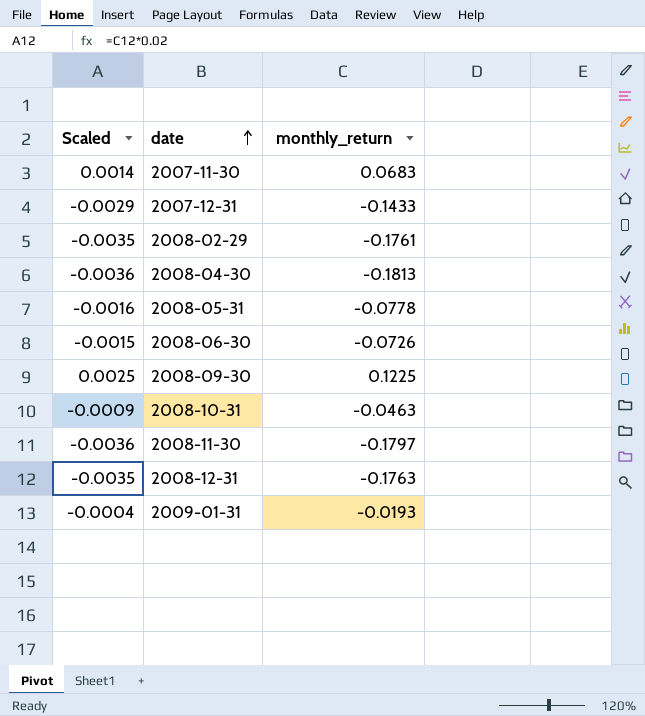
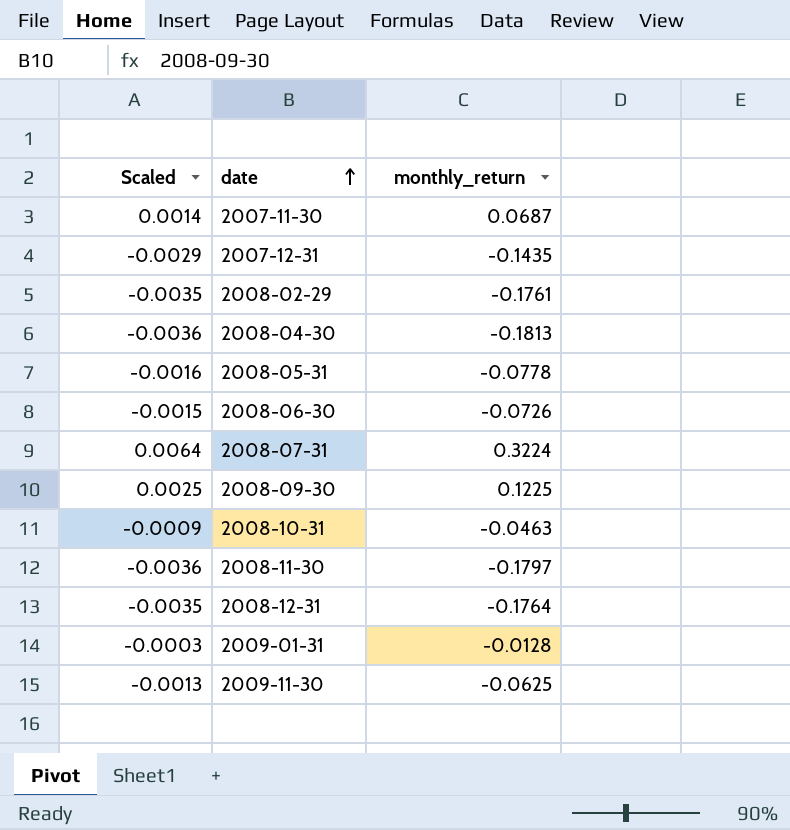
2007-11-30 | monthly_return: 0.0683 -> 0.0687
2007-12-31 | monthly_return: -0.1433 -> -0.1435
row 2008-07-31: none -> 0.0064 | 0.3224
2008-12-31 | monthly_return: -0.1763 -> -0.1764
2009-01-31 | Scaled: -0.0004 -> -0.0003
2009-01-31 | monthly_return: -0.0193 -> -0.0128
row 2009-11-30: none -> -0.0013 | -0.0625

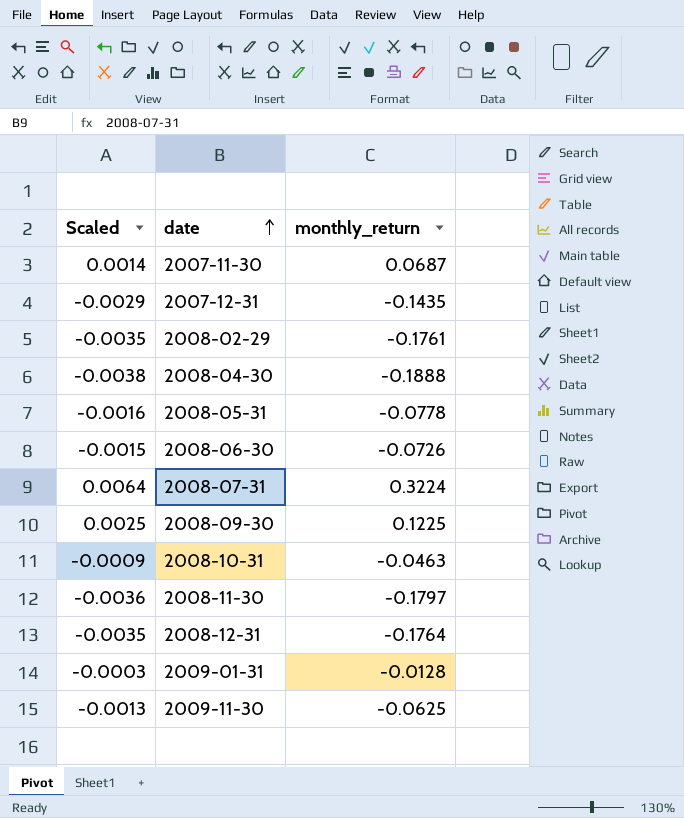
2008-04-30 | Scaled: -0.0036 -> -0.0038
2008-04-30 | monthly_return: -0.1813 -> -0.1888

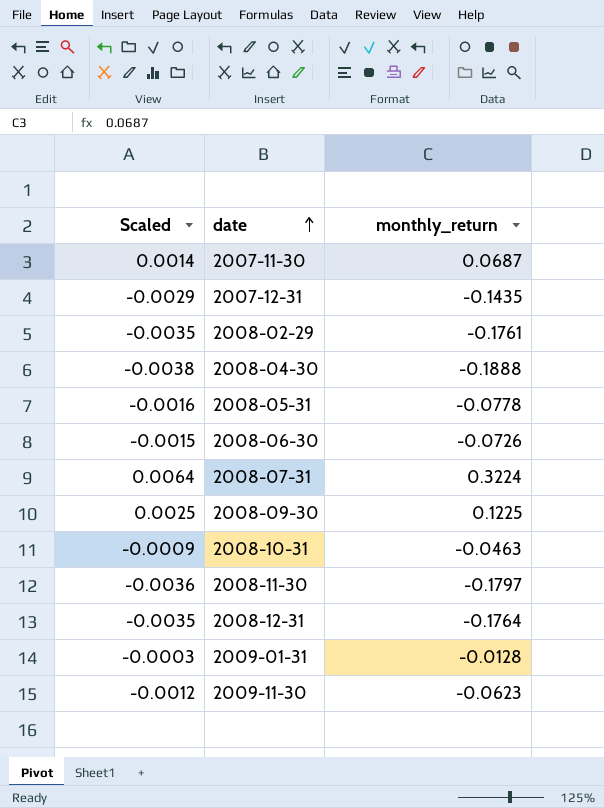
2009-11-30 | Scaled: -0.0013 -> -0.0012
2009-11-30 | monthly_return: -0.0625 -> -0.0623

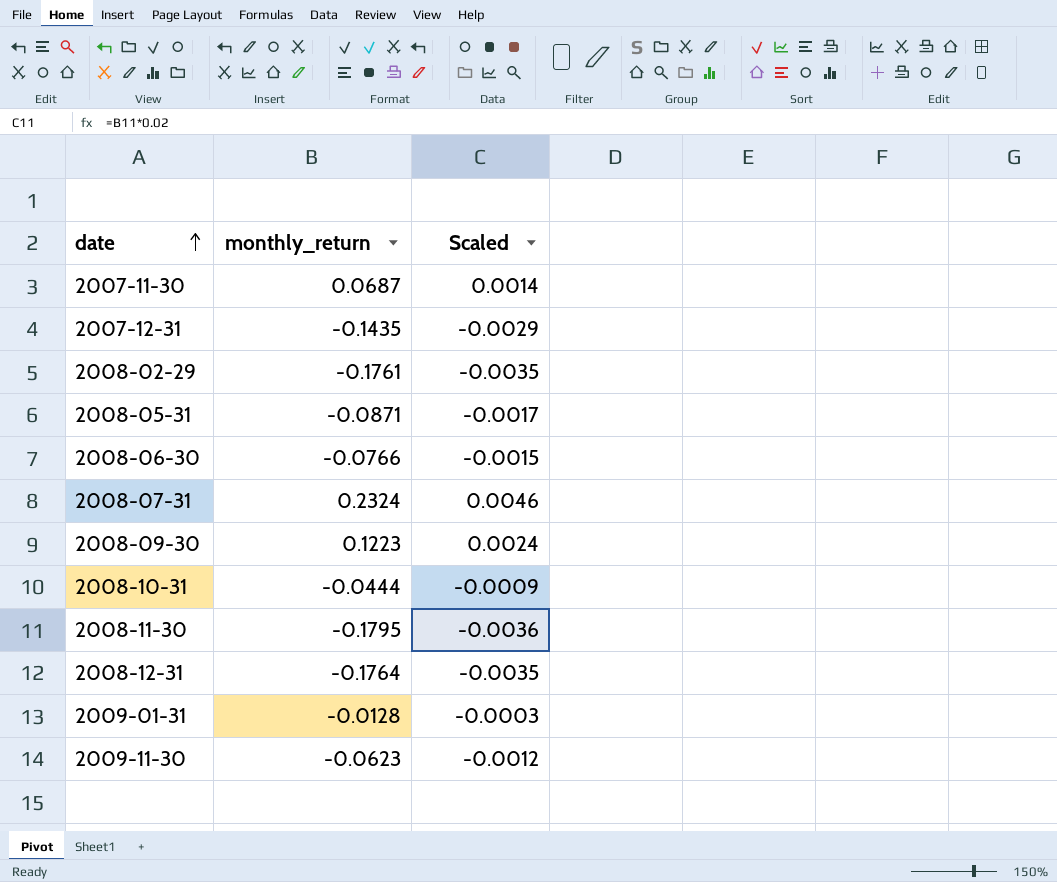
column Scaled | position: 1 -> 3
row 2008-04-30: -0.0038 | -0.1888 -> none
2008-05-31 | monthly_return: -0.0778 -> -0.0871
2008-05-31 | Scaled: -0.0016 -> -0.0017
2008-06-30 | monthly_return: -0.0726 -> -0.0766
2008-07-31 | monthly_return: 0.3224 -> 0.2324
2008-07-31 | Scaled: 0.0064 -> 0.0046
2008-09-30 | monthly_return: 0.1225 -> 0.1223
2008-09-30 | Scaled: 0.0025 -> 0.0024
2008-10-31 | monthly_return: -0.0463 -> -0.0444
2008-11-30 | monthly_return: -0.1797 -> -0.1795

